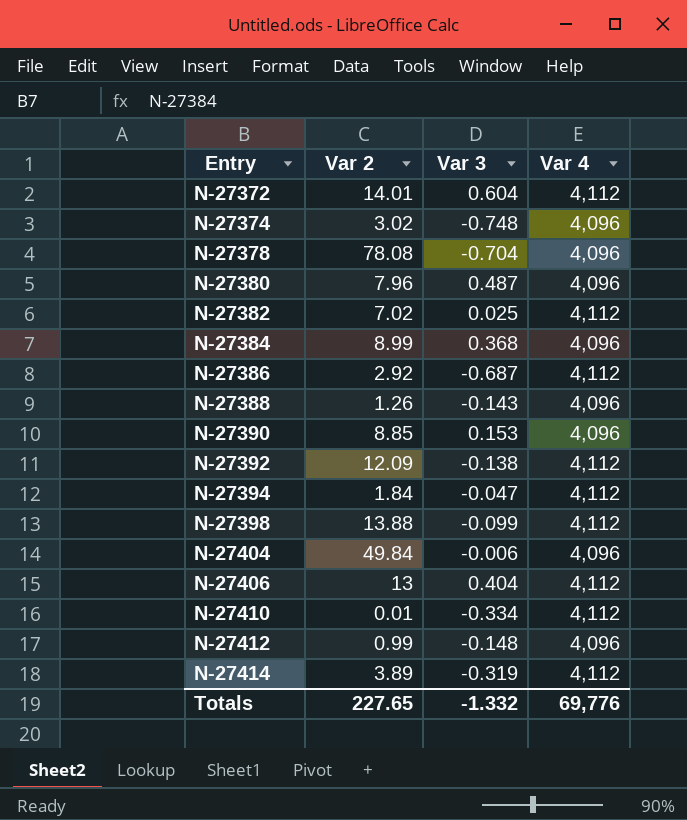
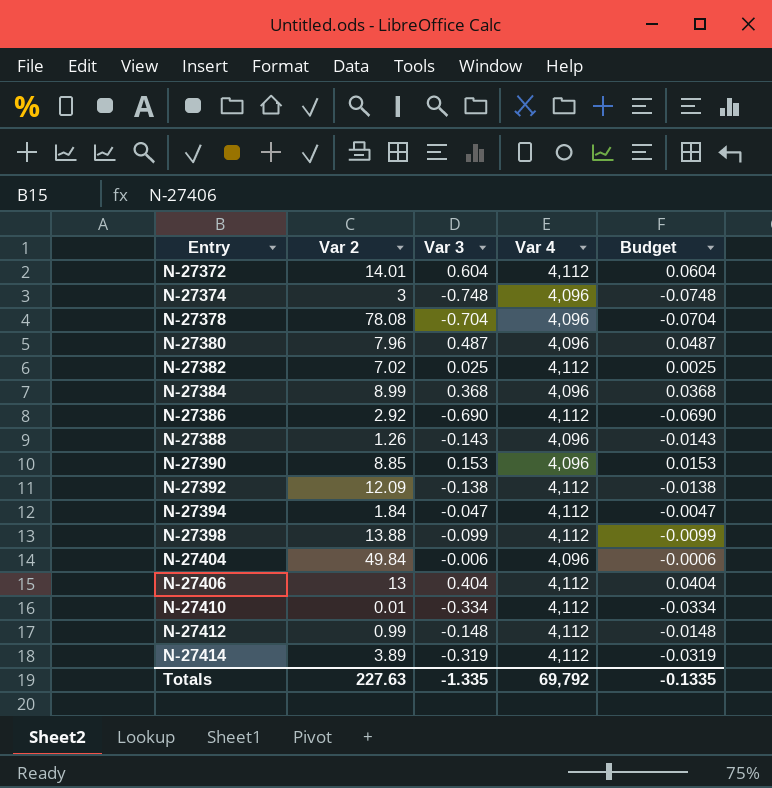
column Budget | formula: none -> [Var 3] * 0.1
N-27374 | Var 2: 3.02 -> 3
N-27386 | Var 3: -0.687 -> -0.690
N-27412 | Var 4: 4,096 -> 4,112
Totals | Var 2: 227.65 -> 227.63
Totals | Var 3: -1.332 -> -1.335
Totals | Var 4: 69,776 -> 69,792

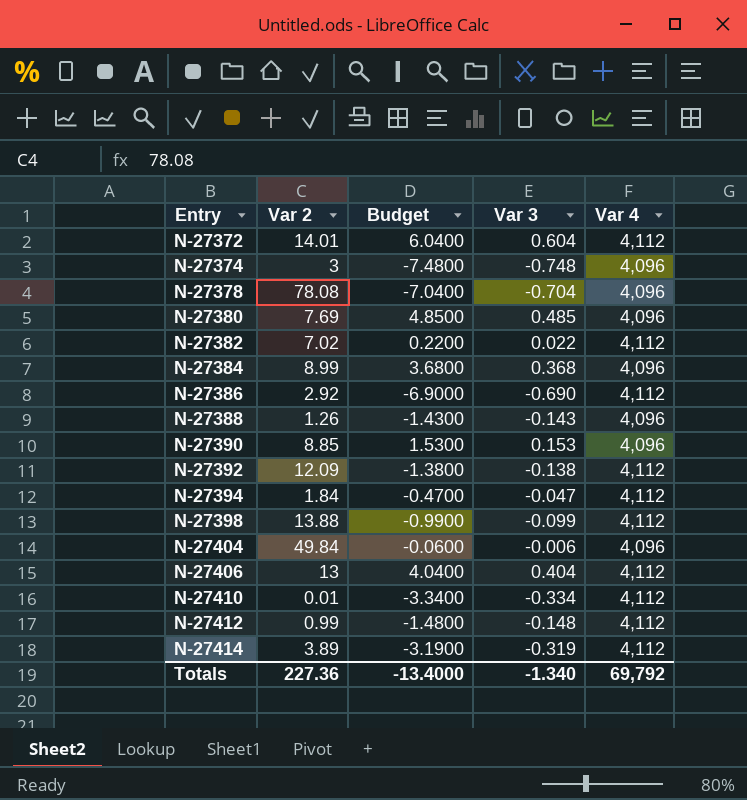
column Budget | formula: [Var 3] * 0.1 -> [Var 3] * 10
column Budget | position: 5 -> 3
N-27380 | Var 2: 7.96 -> 7.69
N-27380 | Var 3: 0.487 -> 0.485
N-27382 | Var 3: 0.025 -> 0.022
Totals | Var 2: 227.63 -> 227.36
Totals | Budget: -0.1335 -> -13.4000
Totals | Var 3: -1.335 -> -1.340

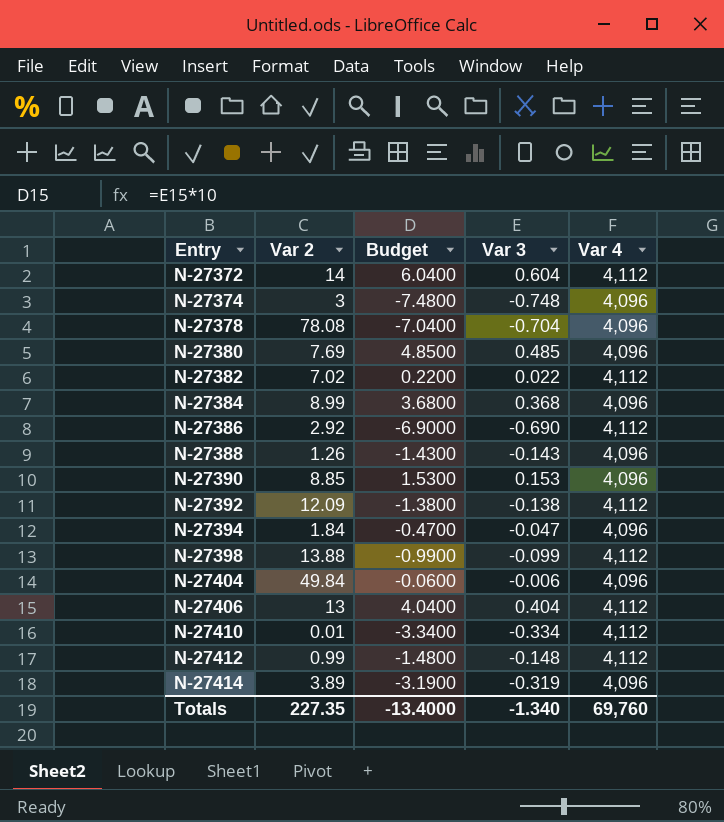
N-27372 | Var 2: 14.01 -> 14
N-27394 | Var 4: 4,112 -> 4,096
N-27414 | Var 4: 4,112 -> 4,096
Totals | Var 2: 227.36 -> 227.35
Totals | Var 4: 69,792 -> 69,760

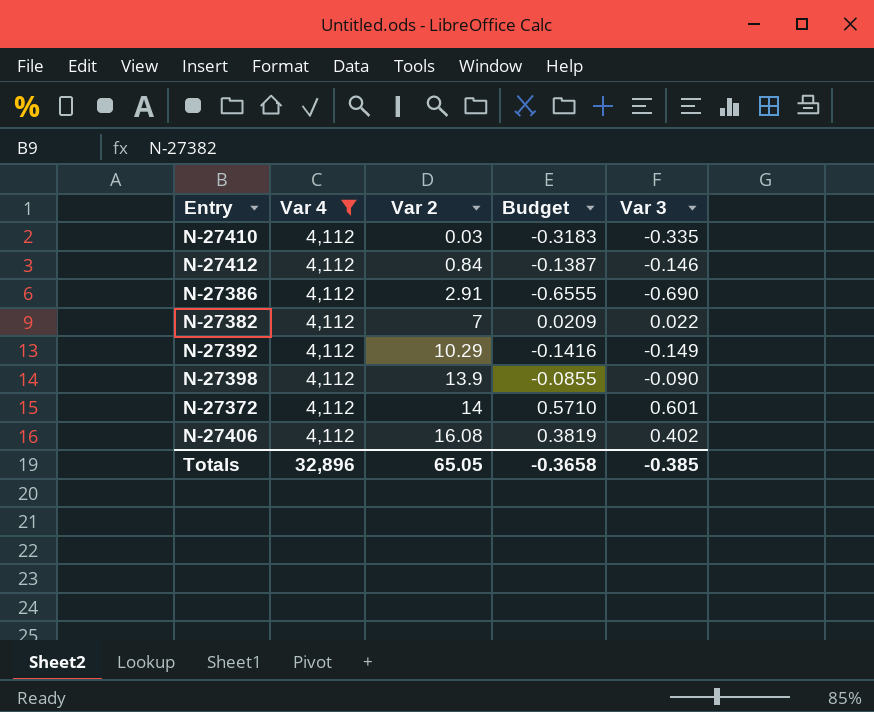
filter: none -> Var 4 = 4,112
row order: Entry ascending -> Var 2 ascending
column Var 4 | position: 5 -> 2
column Budget | formula: [Var 3] * 10 -> [Var 3] * 0.95
N-27410 | Var 2: 0.01 -> 0.03
N-27410 | Var 3: -0.334 -> -0.335
N-27412 | Var 2: 0.99 -> 0.84
N-27412 | Var 3: -0.148 -> -0.146
N-27386 | Var 2: 2.92 -> 2.91
N-27382 | Var 2: 7.02 -> 7
N-27392 | Var 2: 12.09 -> 10.29
N-27392 | Var 3: -0.138 -> -0.149
N-27398 | Var 2: 13.88 -> 13.9
N-27398 | Var 3: -0.099 -> -0.090
N-27372 | Var 3: 0.604 -> 0.601
N-27406 | Var 2: 13 -> 16.08
N-27406 | Var 3: 0.404 -> 0.402
Totals | Var 4: 69,760 -> 32,896
Totals | Var 2: 227.35 -> 65.05
Totals | Budget: -13.4000 -> -0.3658
Totals | Var 3: -1.340 -> -0.385

